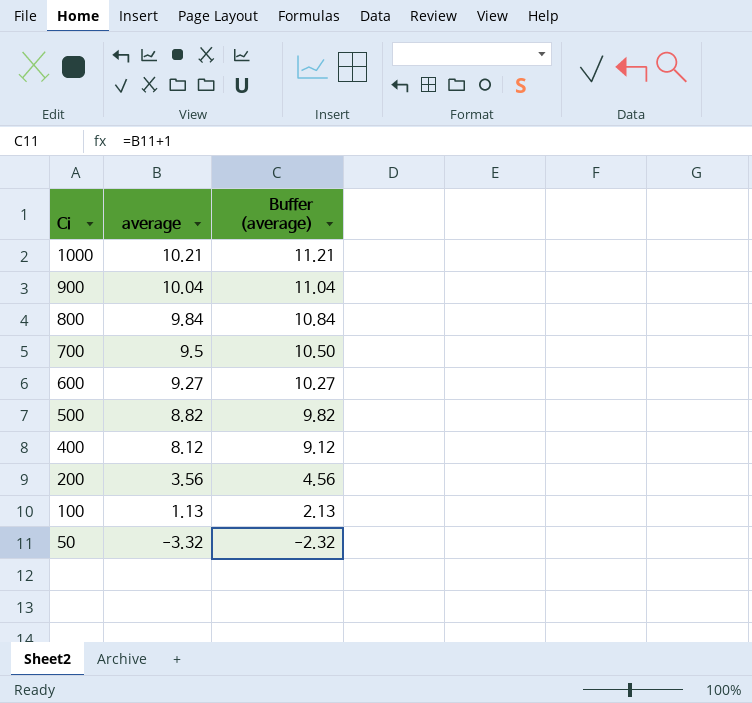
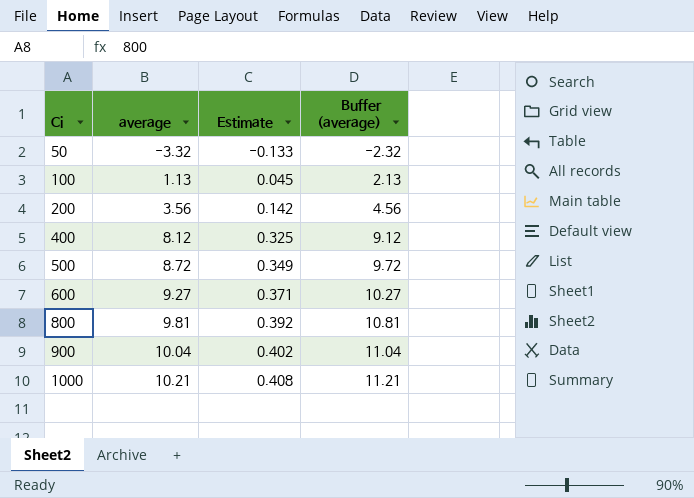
row order: Ci descending -> Ci ascending
column Estimate | formula: none -> [average] * 0.04
row 700: 9.5 | 10.50 -> none
500 | average: 8.82 -> 8.72
500 | Buffer (average): 9.82 -> 9.72
800 | average: 9.84 -> 9.81
800 | Buffer (average): 10.84 -> 10.81

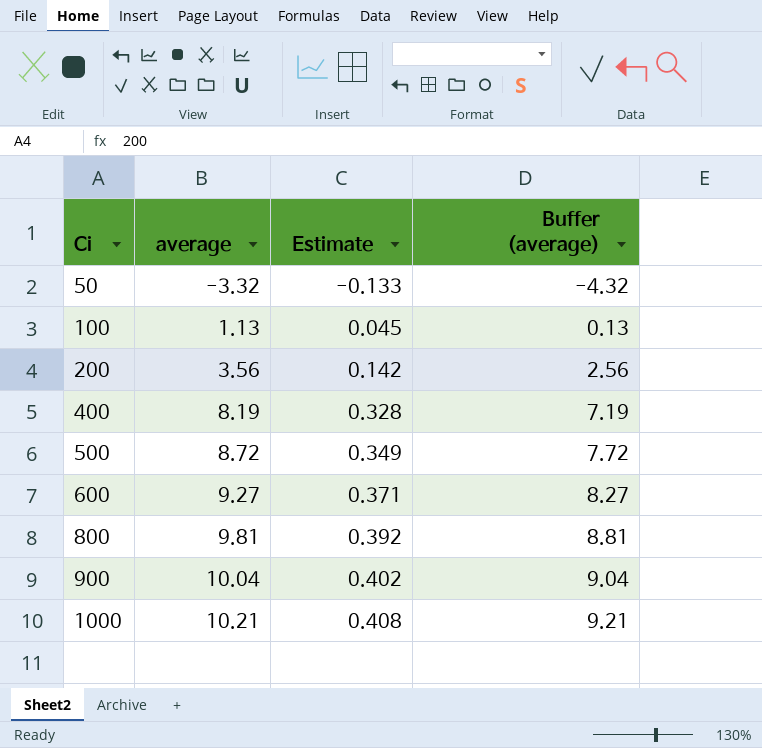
column Buffer (average) | formula: [average] + 1 -> [average] - 1
400 | average: 8.12 -> 8.19
400 | Estimate: 0.325 -> 0.328

